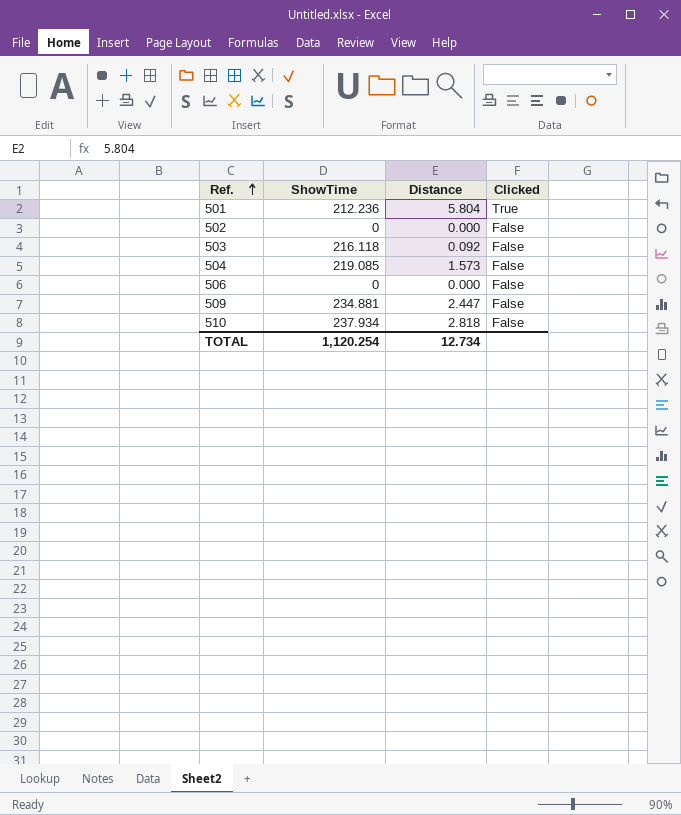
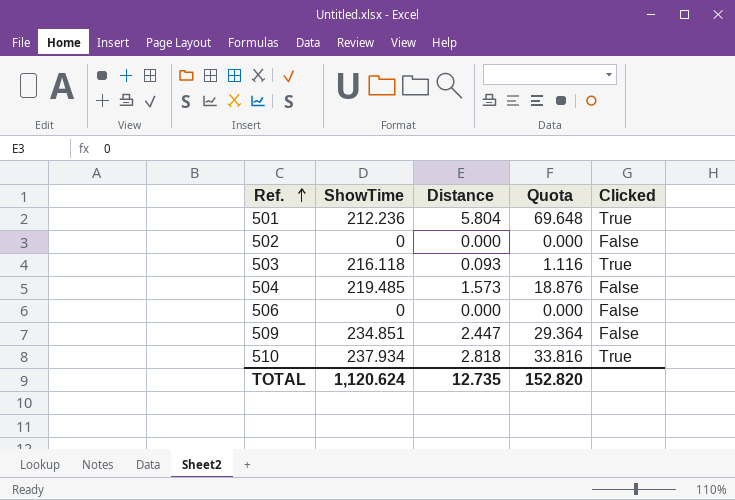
column Quota | formula: none -> [Distance] * 12
503 | Distance: 0.092 -> 0.093
503 | Clicked: False -> True
504 | ShowTime: 219.085 -> 219.485
509 | ShowTime: 234.881 -> 234.851
510 | Clicked: False -> True
TOTAL | ShowTime: 1,120.254 -> 1,120.624
TOTAL | Distance: 12.734 -> 12.735

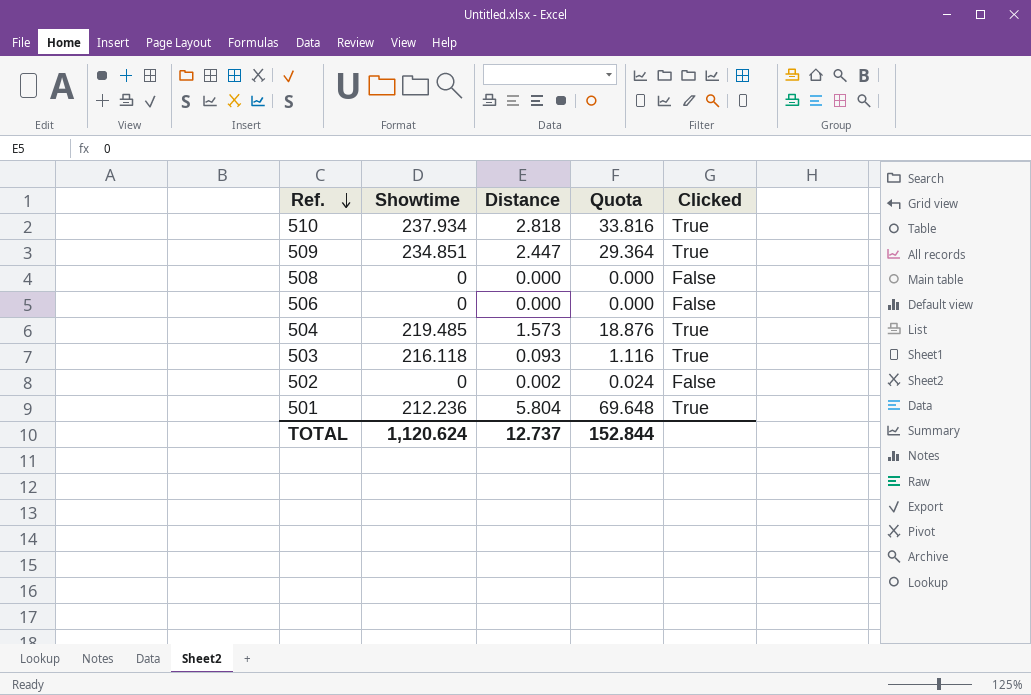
row order: Ref. ascending -> Ref. descending
column name: ShowTime -> Showtime
509 | Clicked: False -> True
row 508: none -> 0 | 0.000 | 0.000 | False
504 | Clicked: False -> True
502 | Distance: 0.000 -> 0.002
502 | Quota: 0.000 -> 0.024
TOTAL | Distance: 12.735 -> 12.737
TOTAL | Quota: 152.820 -> 152.844

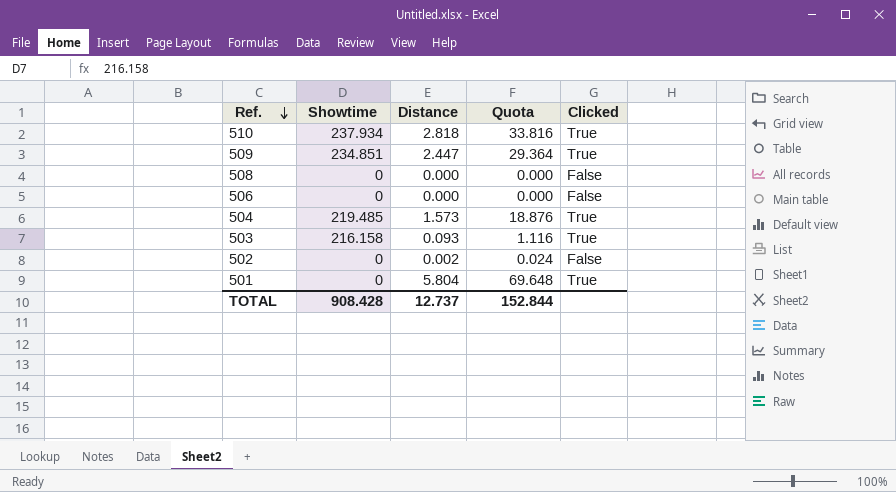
503 | Showtime: 216.118 -> 216.158
501 | Showtime: 212.236 -> 0
TOTAL | Showtime: 1,120.624 -> 908.428

